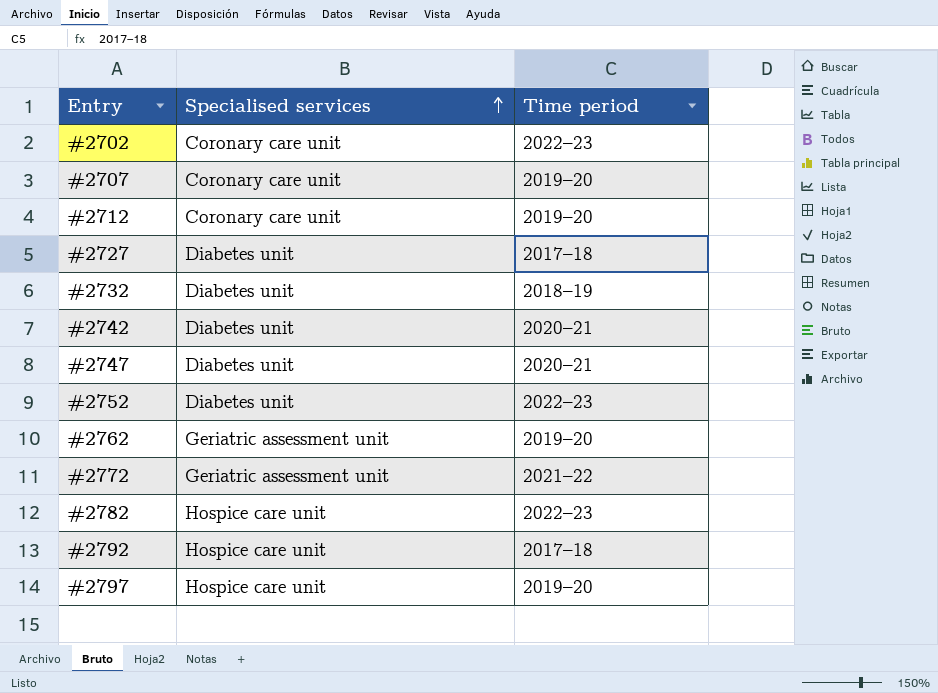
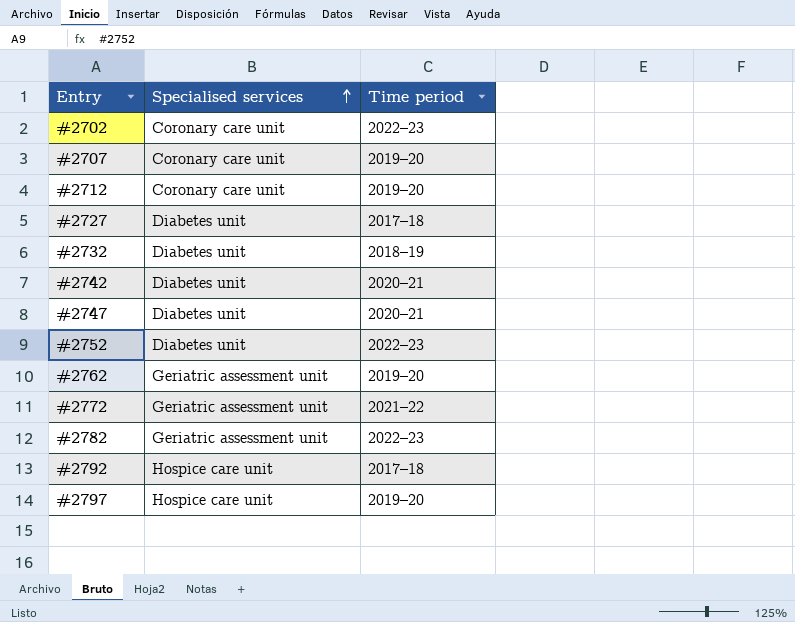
#2782 | Specialised services: Hospice care unit -> Geriatric assessment unit

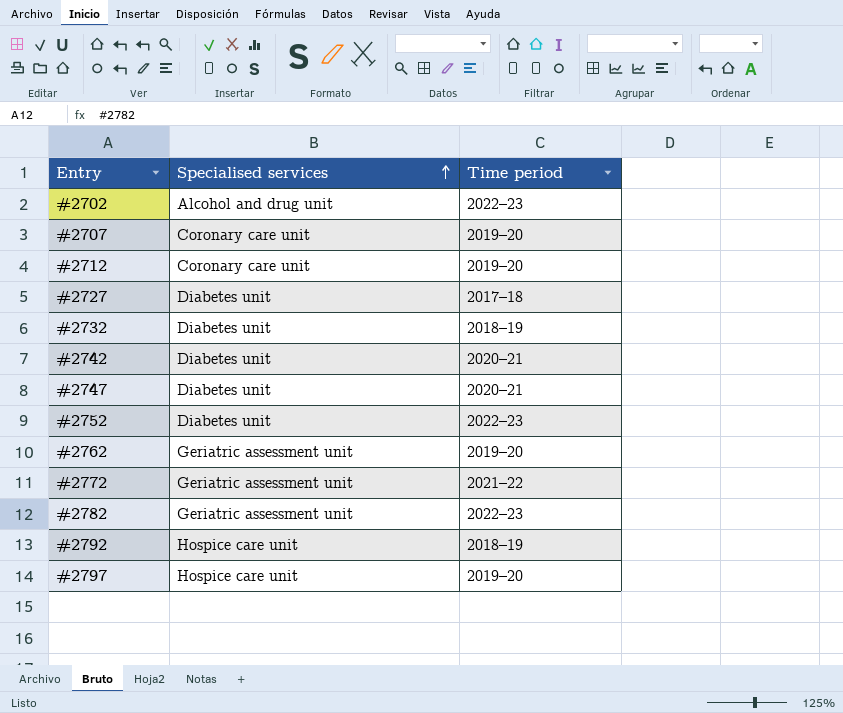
#2702 | Specialised services: Coronary care unit -> Alcohol and drug unit
#2792 | Time period: 2017–18 -> 2018–19

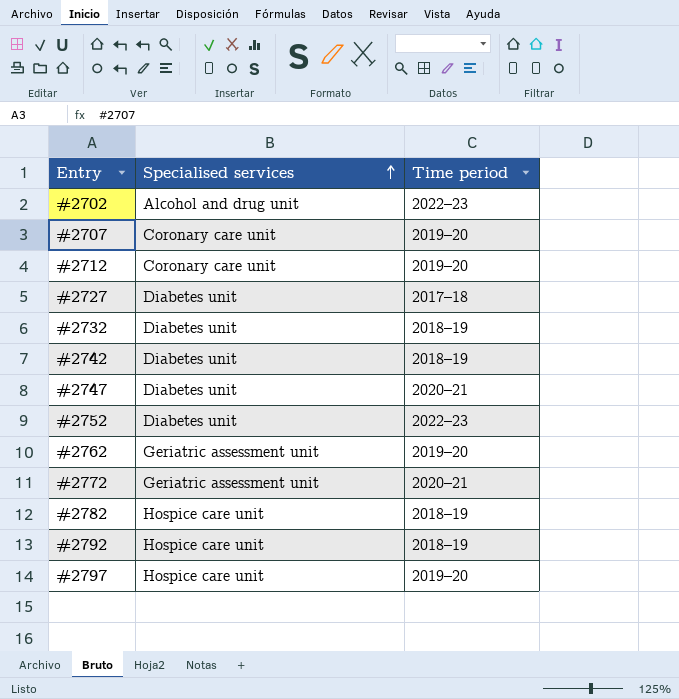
#2742 | Time period: 2020–21 -> 2018–19
#2772 | Time period: 2021–22 -> 2020–21
#2782 | Specialised services: Geriatric assessment unit -> Hospice care unit
#2782 | Time period: 2022–23 -> 2018–19

